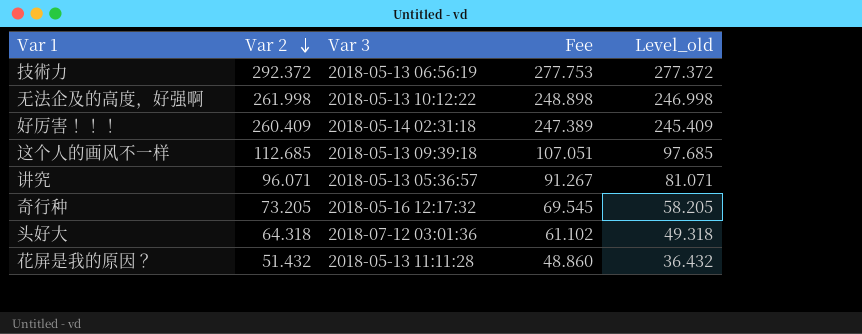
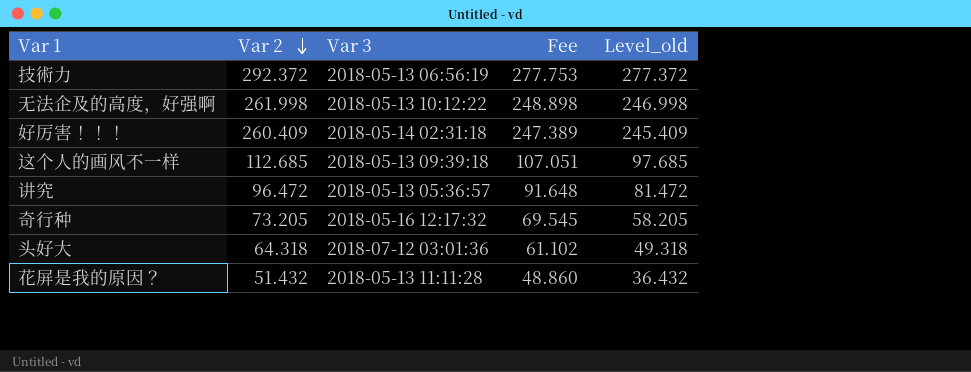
讲究 | Var 2: 96.071 -> 96.472
讲究 | Fee: 91.267 -> 91.648
讲究 | Level_old: 81.071 -> 81.472

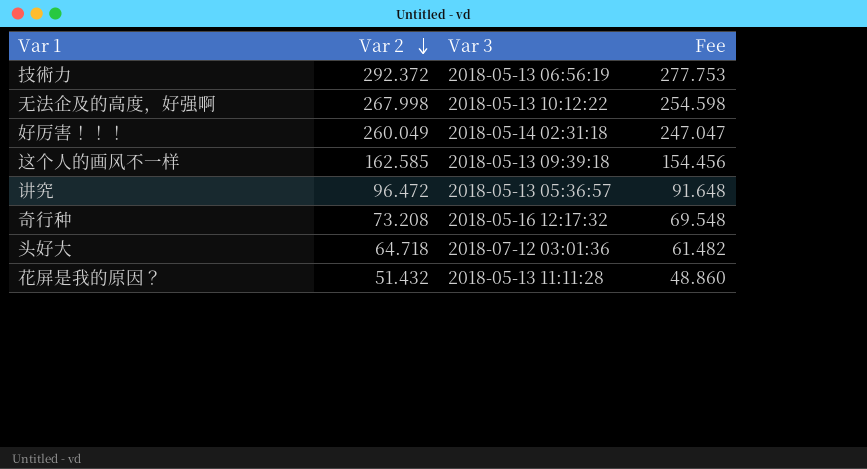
column Level_old | formula: [Var 2] - 15 -> none
无法企及的高度，好强啊 | Var 2: 261.998 -> 267.998
无法企及的高度，好强啊 | Fee: 248.898 -> 254.598
好厉害！！！ | Var 2: 260.409 -> 260.049
好厉害！！！ | Fee: 247.389 -> 247.047
这个人的画风不一样 | Var 2: 112.685 -> 162.585
这个人的画风不一样 | Fee: 107.051 -> 154.456
奇行种 | Var 2: 73.205 -> 73.208
奇行种 | Fee: 69.545 -> 69.548
头好大 | Var 2: 64.318 -> 64.718
头好大 | Fee: 61.102 -> 61.482

